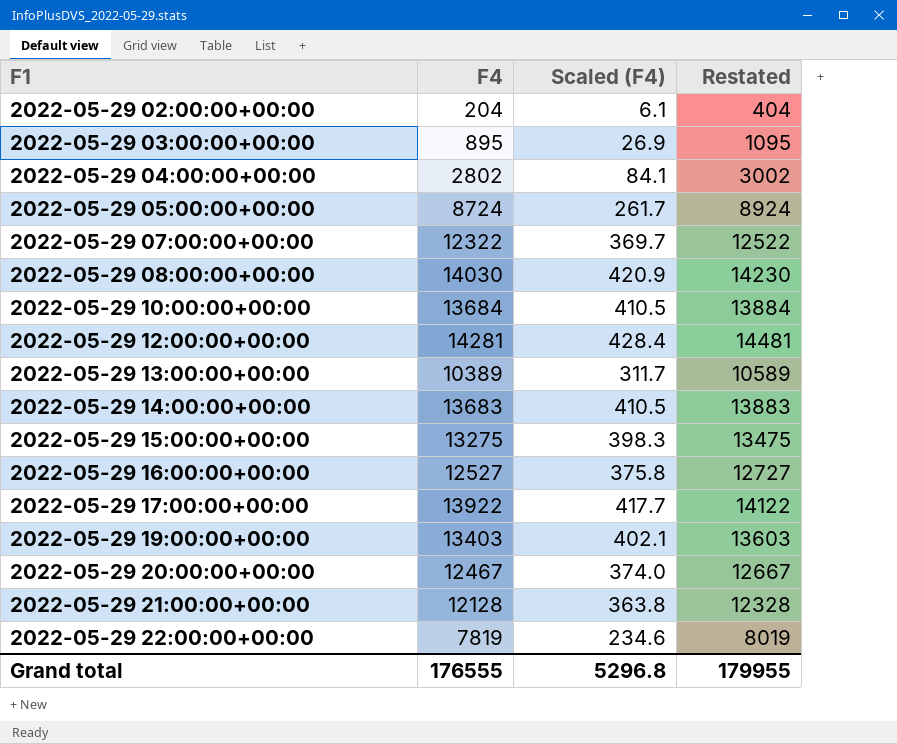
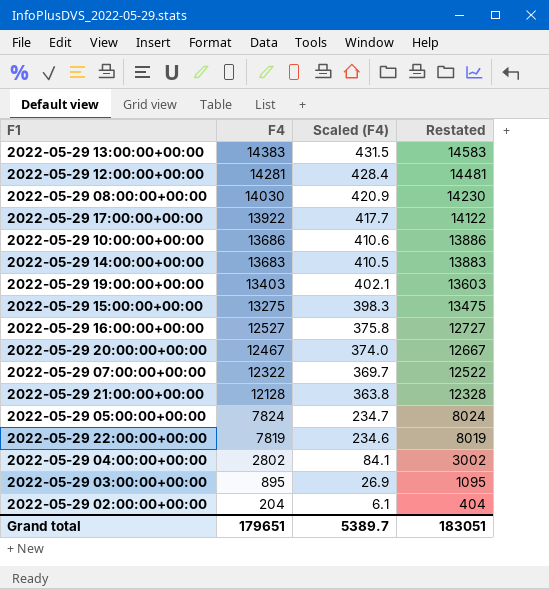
row order: F1 ascending -> F4 descending
2022-05-29 13:00:00+00:00 | F4: 10389 -> 14383
2022-05-29 13:00:00+00:00 | Scaled (F4): 311.7 -> 431.5
2022-05-29 13:00:00+00:00 | Restated: 10589 -> 14583
2022-05-29 10:00:00+00:00 | F4: 13684 -> 13686
2022-05-29 10:00:00+00:00 | Scaled (F4): 410.5 -> 410.6
2022-05-29 10:00:00+00:00 | Restated: 13884 -> 13886
2022-05-29 05:00:00+00:00 | F4: 8724 -> 7824
2022-05-29 05:00:00+00:00 | Scaled (F4): 261.7 -> 234.7
2022-05-29 05:00:00+00:00 | Restated: 8924 -> 8024
Grand total | F4: 176555 -> 179651
Grand total | Scaled (F4): 5296.8 -> 5389.7
Grand total | Restated: 179955 -> 183051

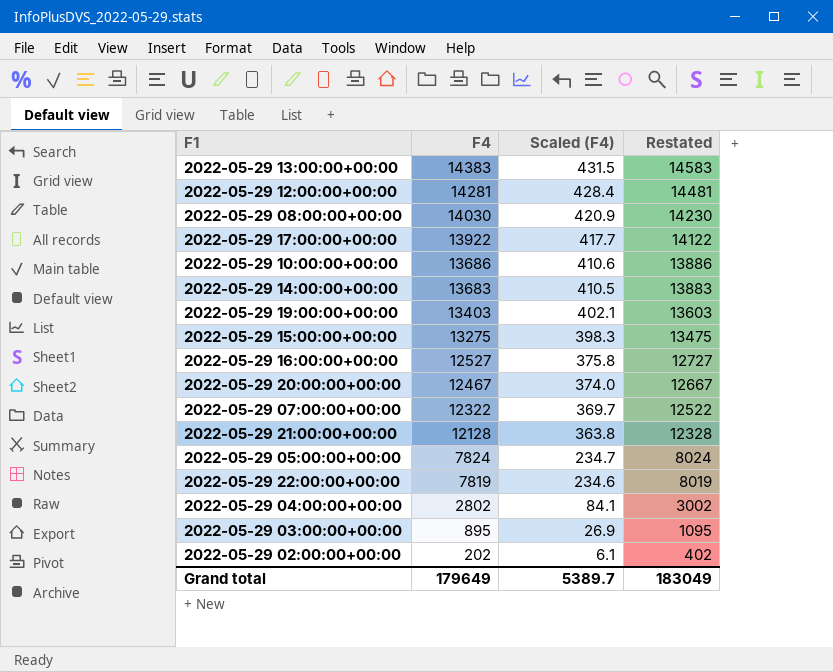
2022-05-29 02:00:00+00:00 | F4: 204 -> 202
2022-05-29 02:00:00+00:00 | Restated: 404 -> 402
Grand total | F4: 179651 -> 179649
Grand total | Restated: 183051 -> 183049

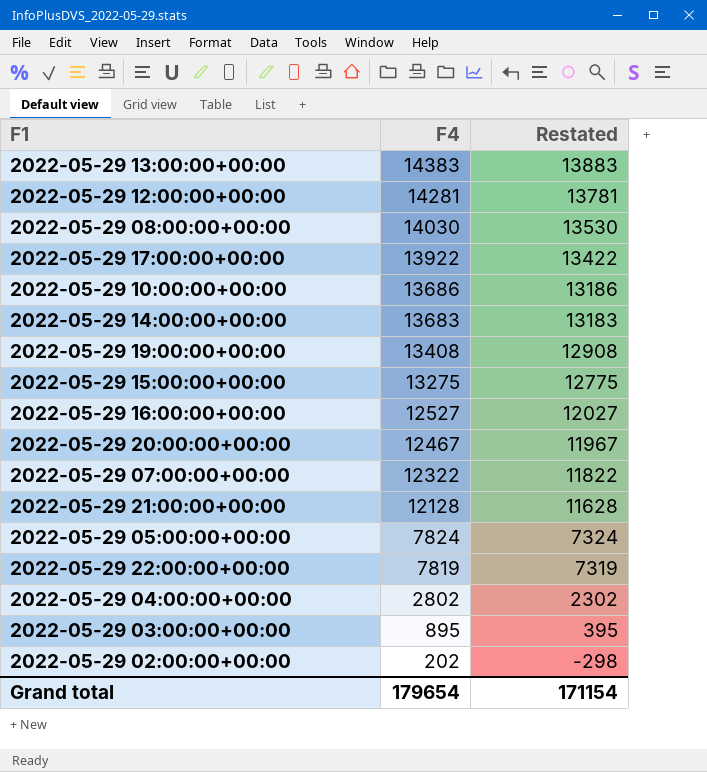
column Scaled (F4) | formula: [F4] * 0.03 -> none
column Restated | formula: [F4] + 200 -> [F4] - 500
2022-05-29 19:00:00+00:00 | F4: 13403 -> 13408
Grand total | F4: 179649 -> 179654
Grand total | Restated: 183049 -> 171154

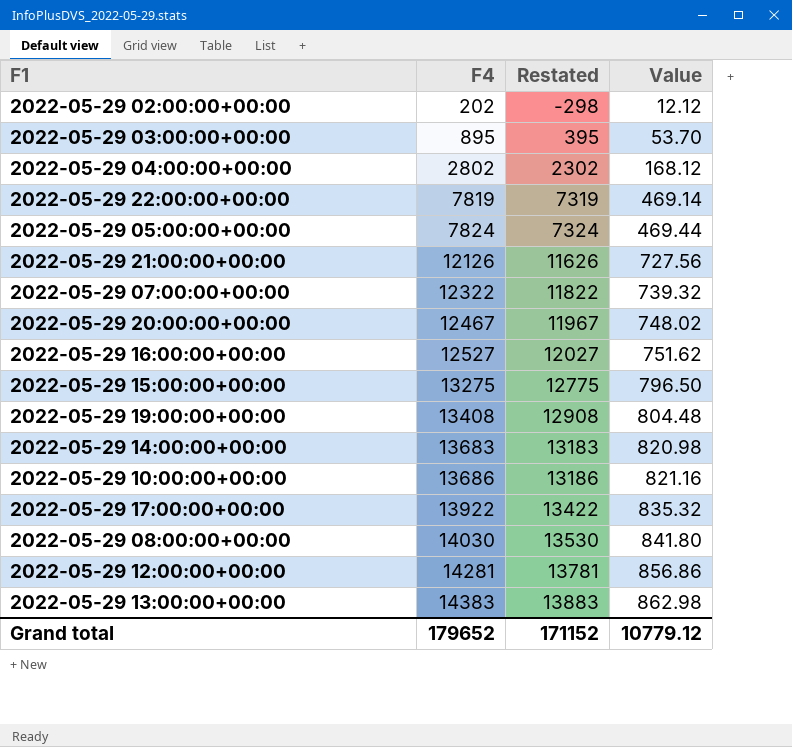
row order: F4 descending -> F4 ascending
column Value | formula: none -> [F4] * 0.06
2022-05-29 21:00:00+00:00 | F4: 12128 -> 12126
2022-05-29 21:00:00+00:00 | Restated: 11628 -> 11626
Grand total | F4: 179654 -> 179652
Grand total | Restated: 171154 -> 171152

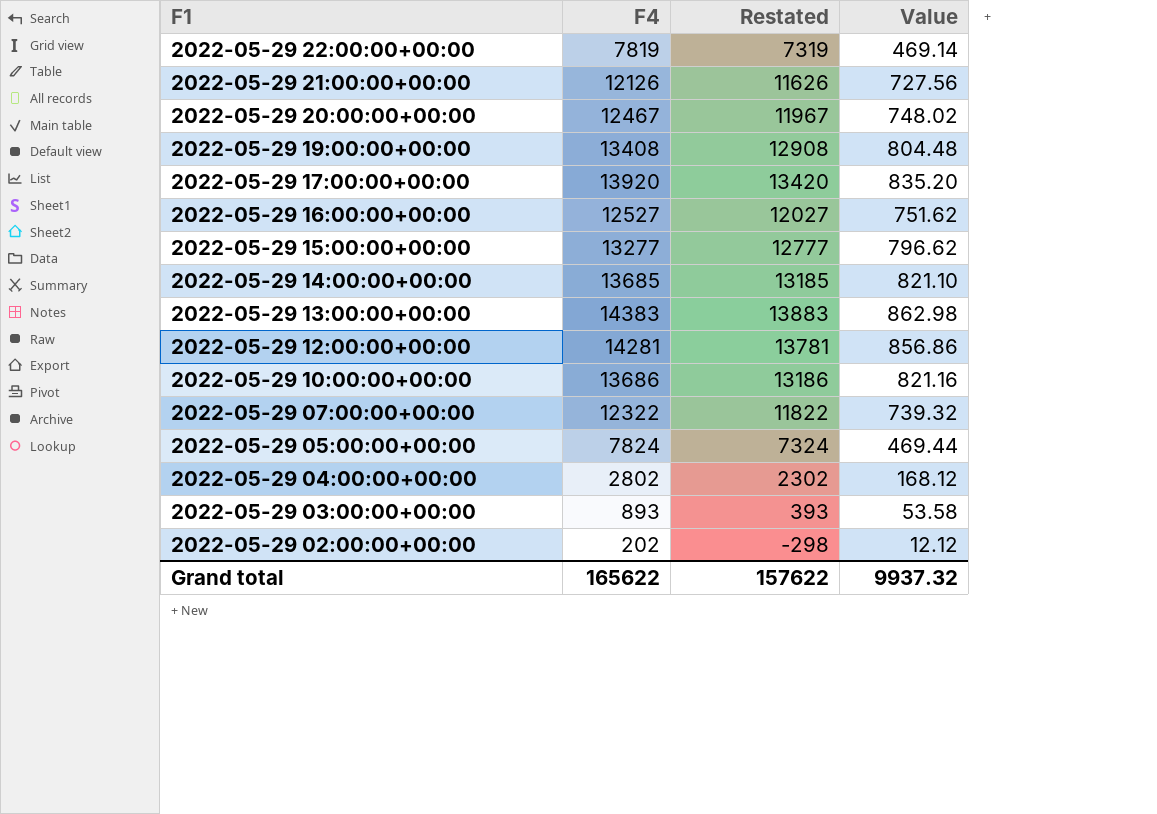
row order: F4 ascending -> F1 descending
row 2022-05-29 08:00:00+00:00: 14030 | 13530 | 841.80 -> none
2022-05-29 17:00:00+00:00 | F4: 13922 -> 13920
2022-05-29 17:00:00+00:00 | Restated: 13422 -> 13420
2022-05-29 17:00:00+00:00 | Value: 835.32 -> 835.20
2022-05-29 15:00:00+00:00 | F4: 13275 -> 13277
2022-05-29 15:00:00+00:00 | Restated: 12775 -> 12777
2022-05-29 15:00:00+00:00 | Value: 796.50 -> 796.62
2022-05-29 14:00:00+00:00 | F4: 13683 -> 13685
2022-05-29 14:00:00+00:00 | Restated: 13183 -> 13185
2022-05-29 14:00:00+00:00 | Value: 820.98 -> 821.10
2022-05-29 03:00:00+00:00 | F4: 895 -> 893
2022-05-29 03:00:00+00:00 | Restated: 395 -> 393
2022-05-29 03:00:00+00:00 | Value: 53.70 -> 53.58
Grand total | F4: 179652 -> 165622
Grand total | Restated: 171152 -> 157622
Grand total | Value: 10779.12 -> 9937.32

